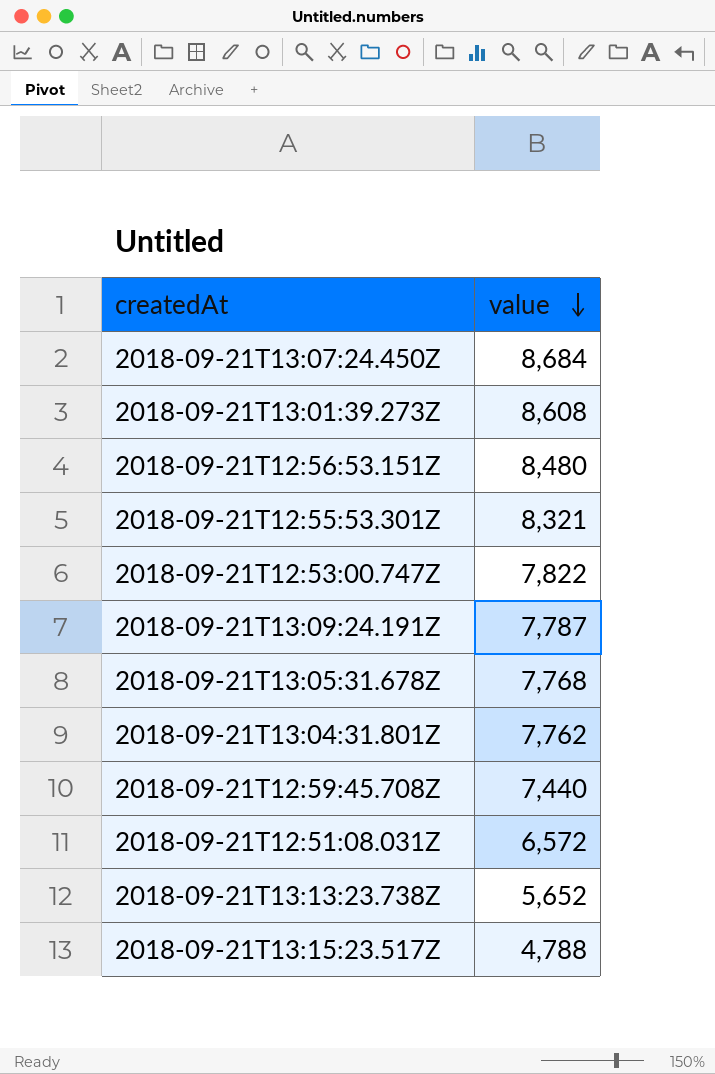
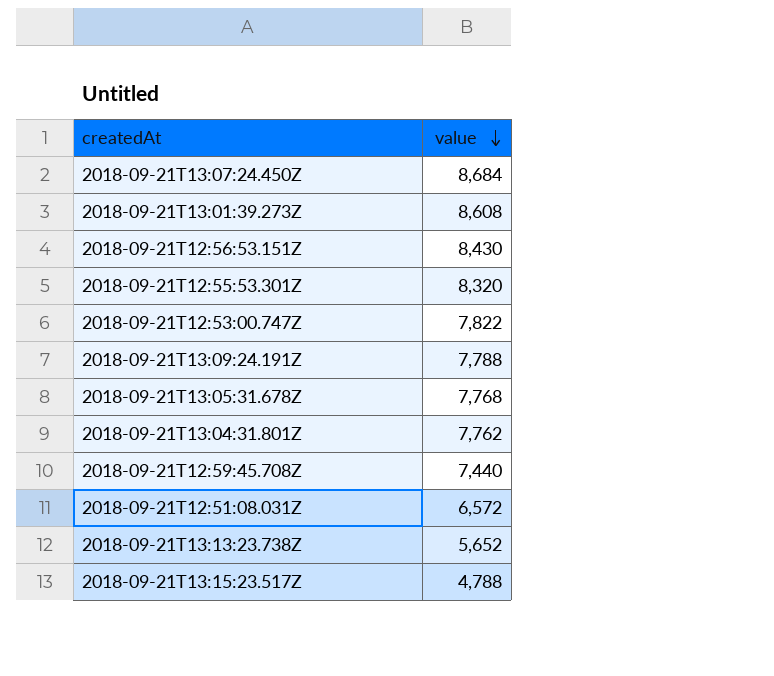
2018-09-21T12:56:53.151Z | value: 8,480 -> 8,430
2018-09-21T12:55:53.301Z | value: 8,321 -> 8,320
2018-09-21T13:09:24.191Z | value: 7,787 -> 7,788

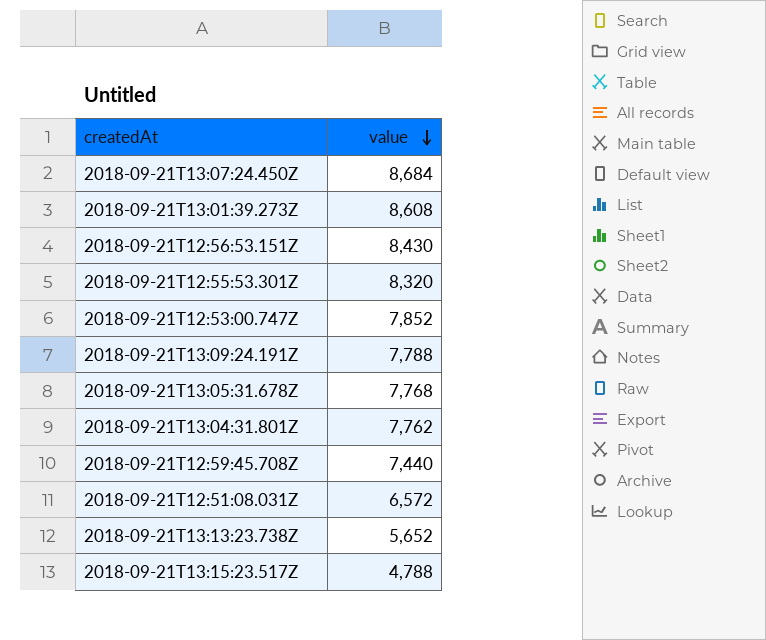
2018-09-21T12:53:00.747Z | value: 7,822 -> 7,852

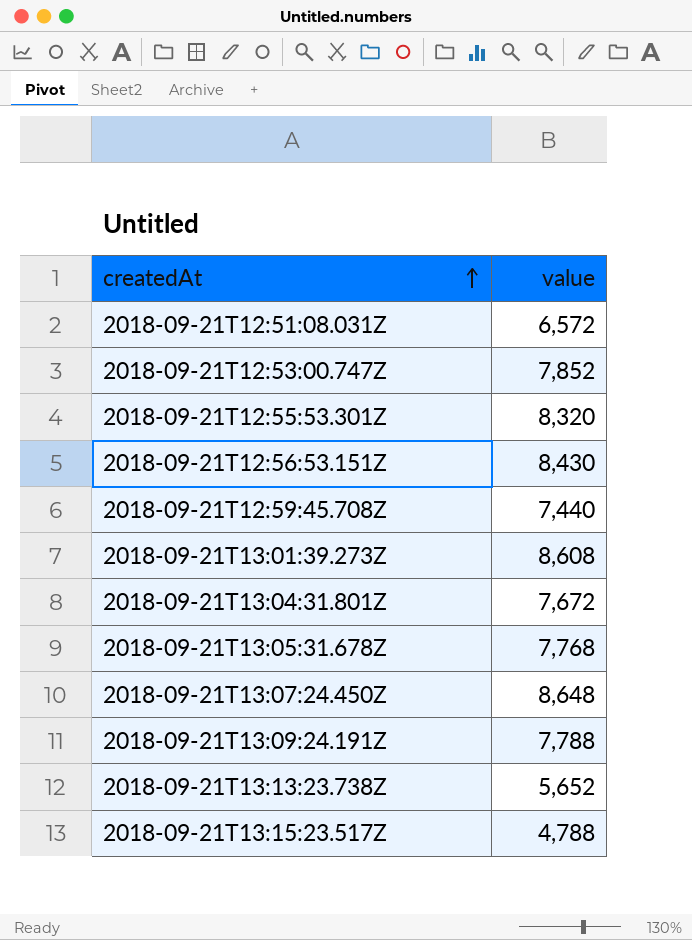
row order: value descending -> createdAt ascending
2018-09-21T13:04:31.801Z | value: 7,762 -> 7,672
2018-09-21T13:07:24.450Z | value: 8,684 -> 8,648

